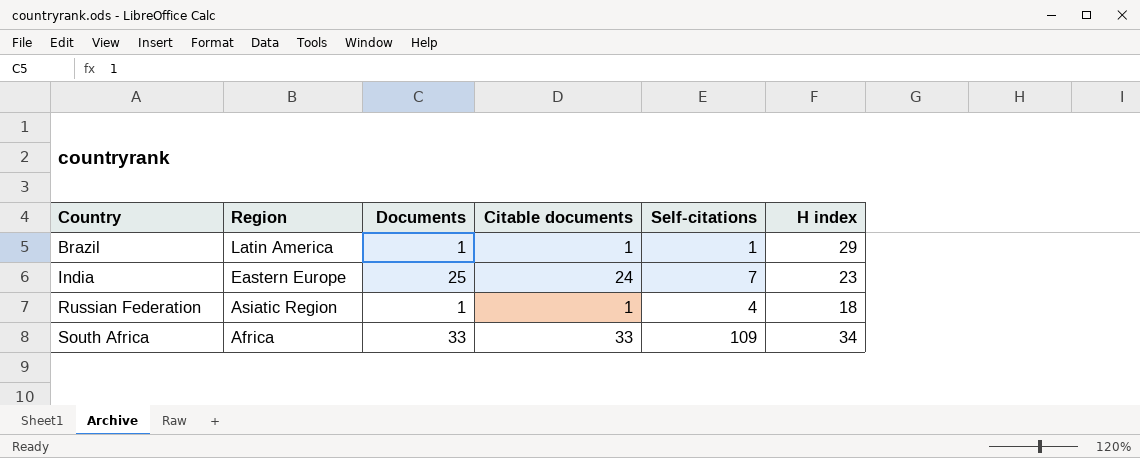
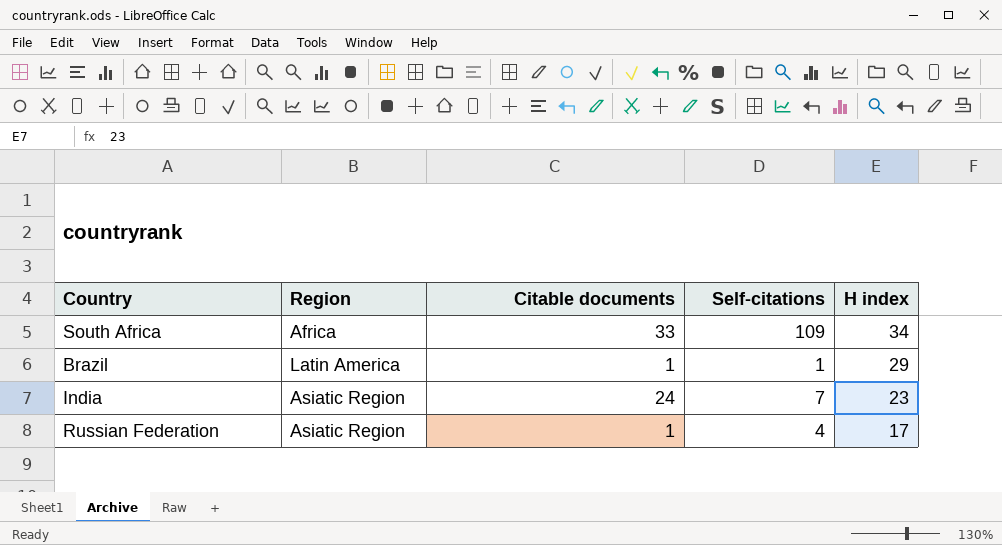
row order: Country ascending -> H index descending
column Documents | position: 3 -> none
India | Region: Eastern Europe -> Asiatic Region
Russian Federation | H index: 18 -> 17

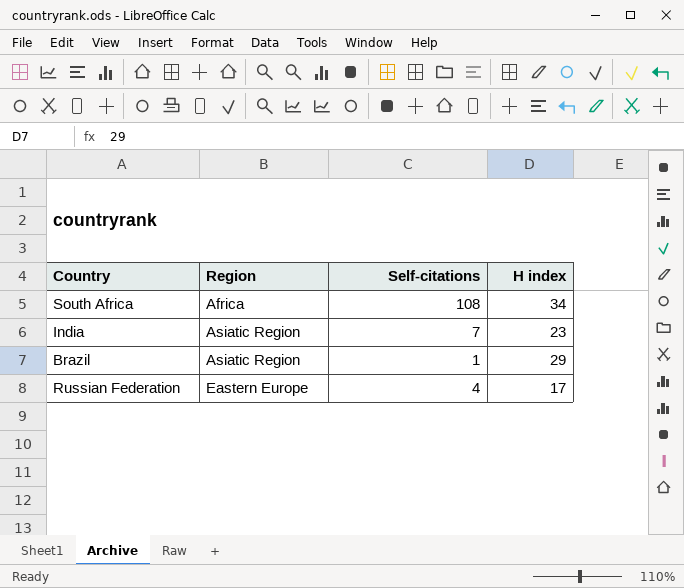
row order: H index descending -> Region ascending
column Citable documents | position: 3 -> none
South Africa | Self-citations: 109 -> 108
Brazil | Region: Latin America -> Asiatic Region
Russian Federation | Region: Asiatic Region -> Eastern Europe

